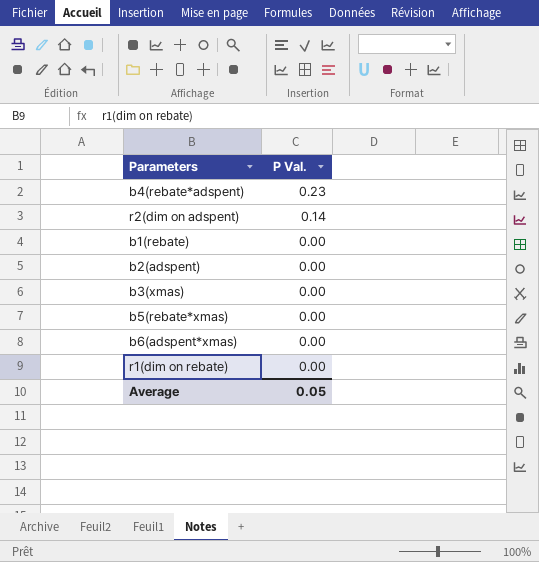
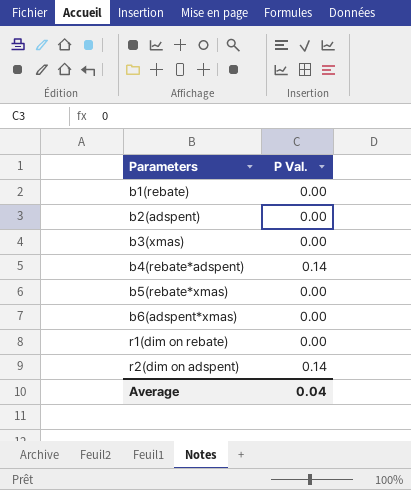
row order: P Val. descending -> Parameters ascending
b4(rebate*adspent) | P Val.: 0.23 -> 0.14
Average | P Val.: 0.05 -> 0.04

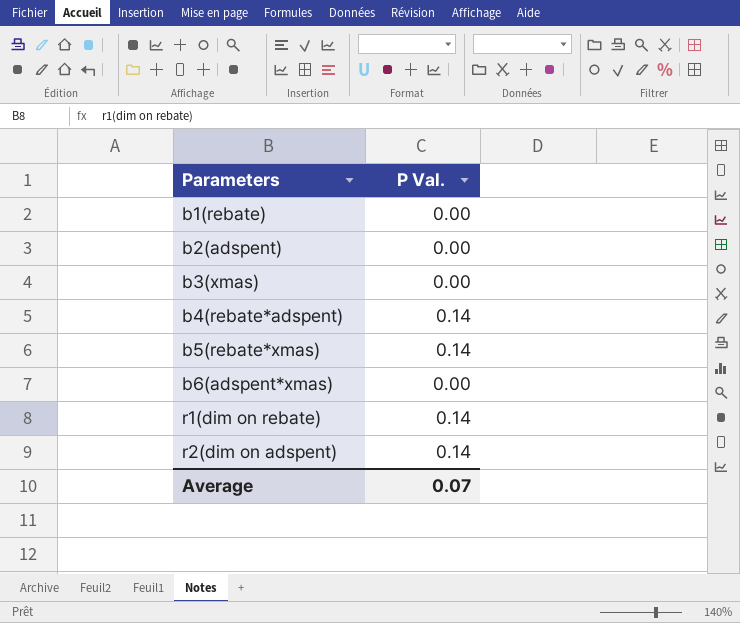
b5(rebate*xmas) | P Val.: 0.00 -> 0.14
r1(dim on rebate) | P Val.: 0.00 -> 0.14
Average | P Val.: 0.04 -> 0.07

